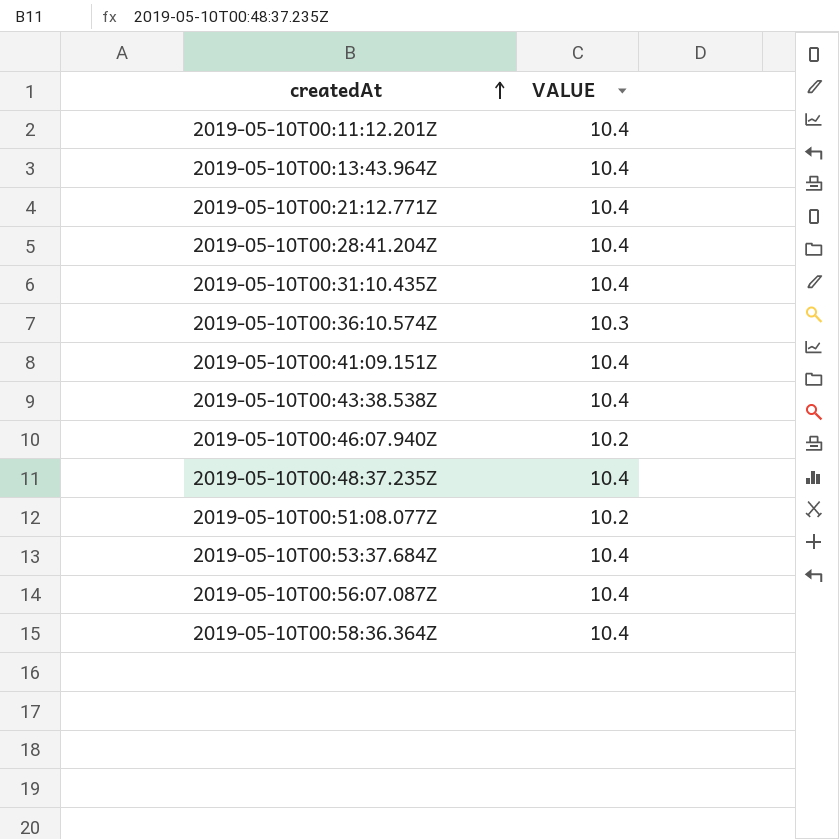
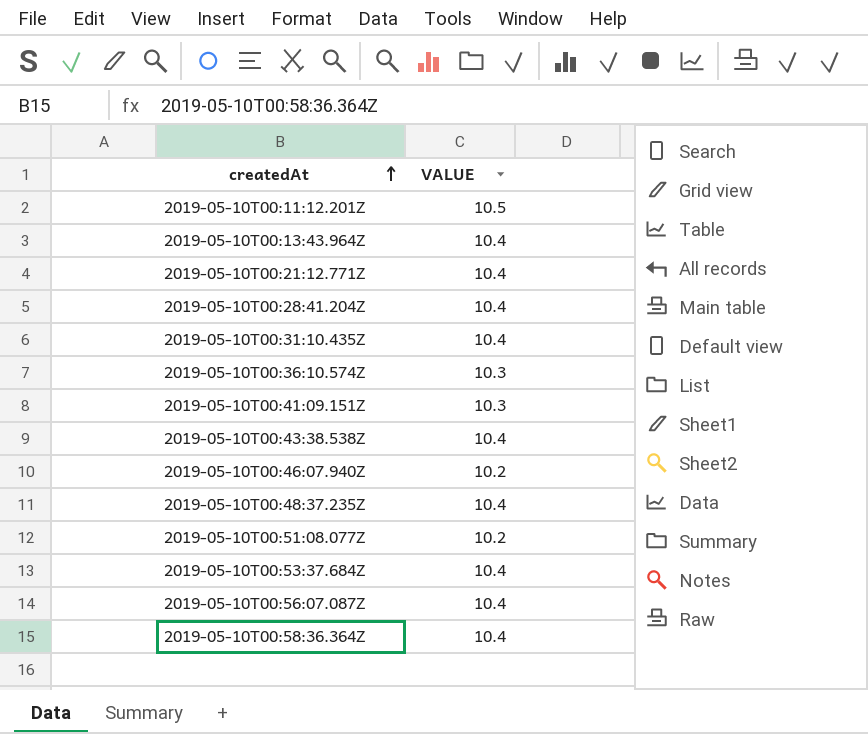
2019-05-10T00:11:12.201Z | VALUE: 10.4 -> 10.5
2019-05-10T00:41:09.151Z | VALUE: 10.4 -> 10.3

